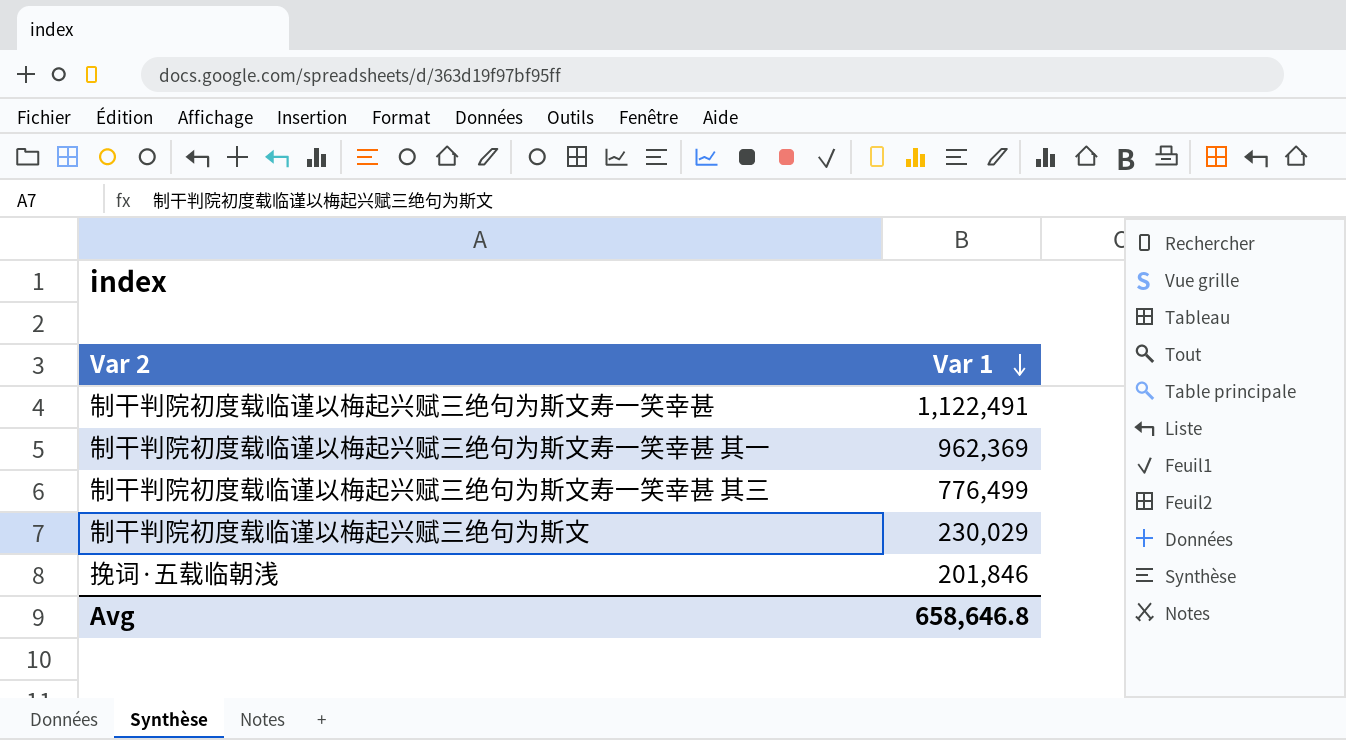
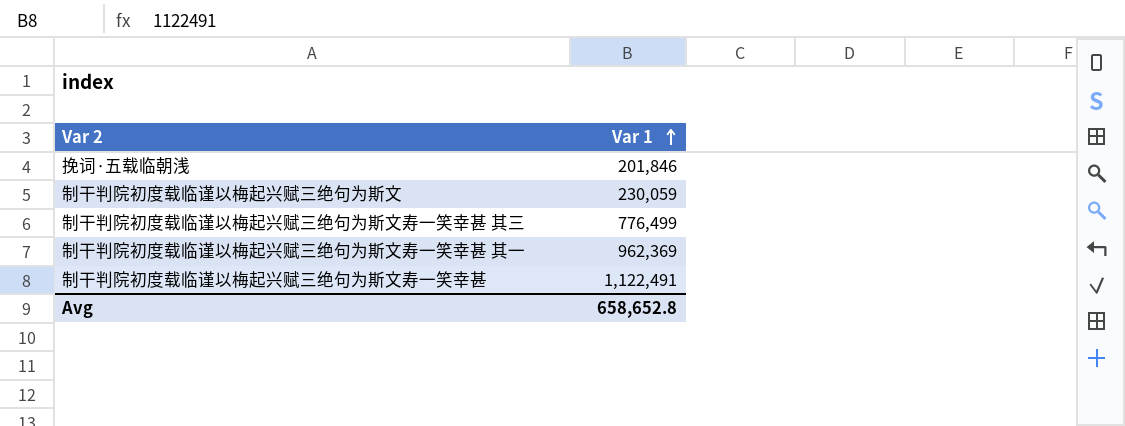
row order: Var 1 descending -> Var 1 ascending
制干判院初度载临谨以梅起兴赋三绝句为斯文 | Var 1: 230,029 -> 230,059
Avg | Var 1: 658,646.8 -> 658,652.8

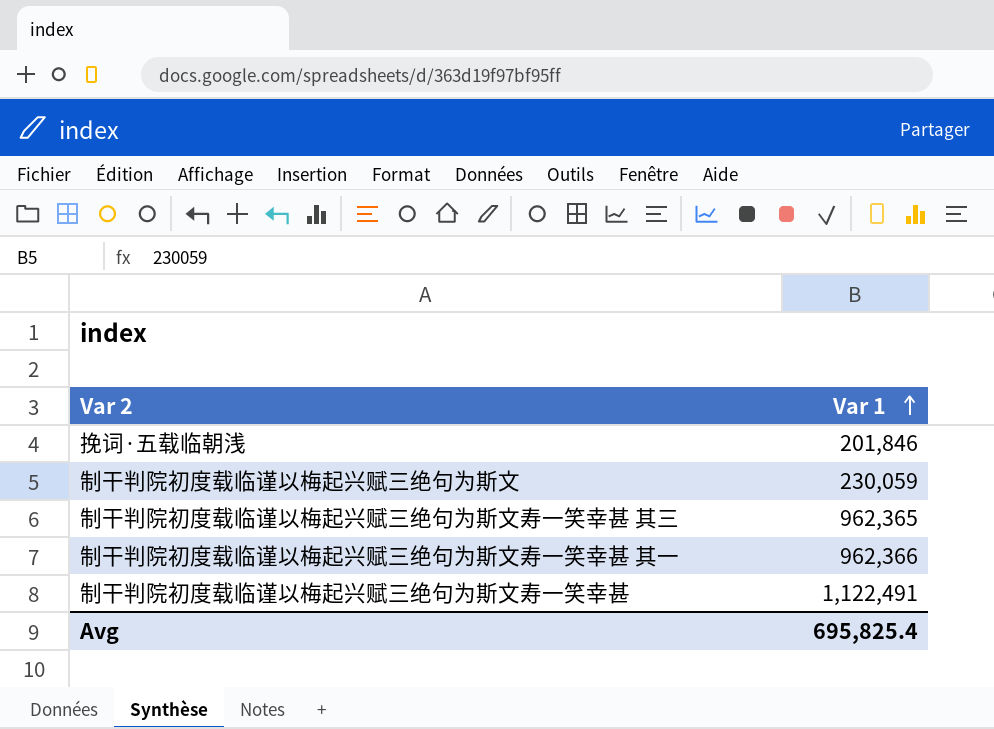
制干判院初度载临谨以梅起兴赋三绝句为斯文寿一笑幸甚 其三 | Var 1: 776,499 -> 962,365
制干判院初度载临谨以梅起兴赋三绝句为斯文寿一笑幸甚 其一 | Var 1: 962,369 -> 962,366
Avg | Var 1: 658,652.8 -> 695,825.4

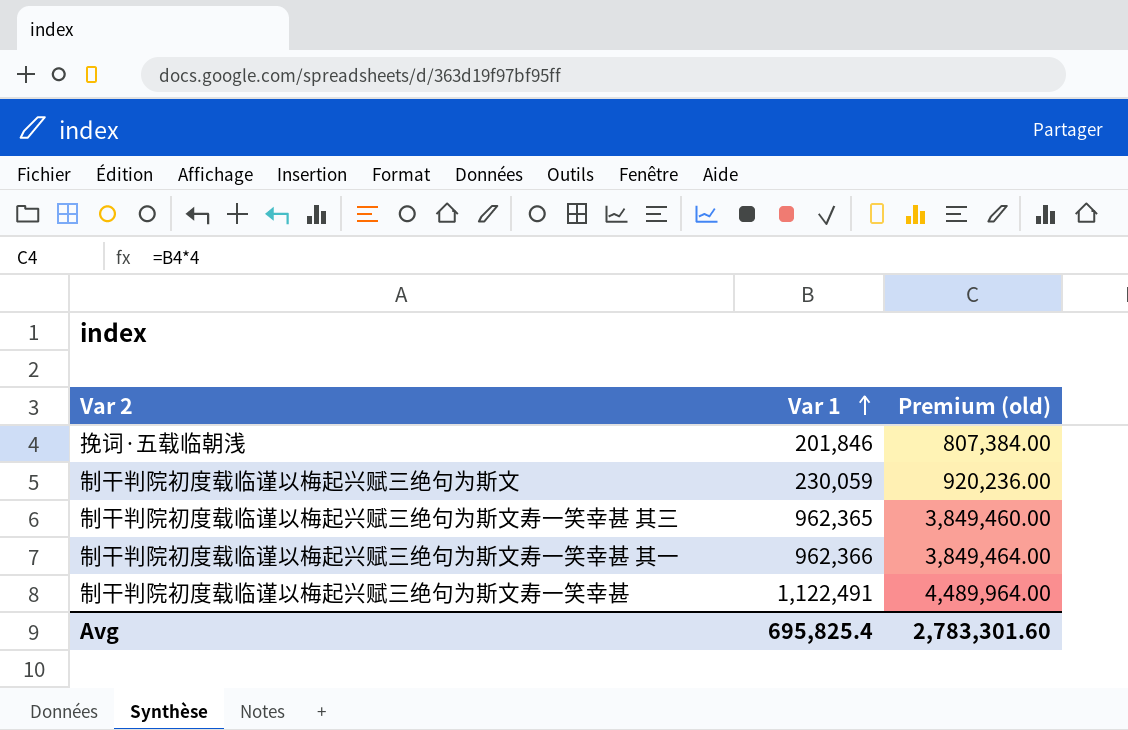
column Premium (old) | formula: none -> [Var 1] * 4

